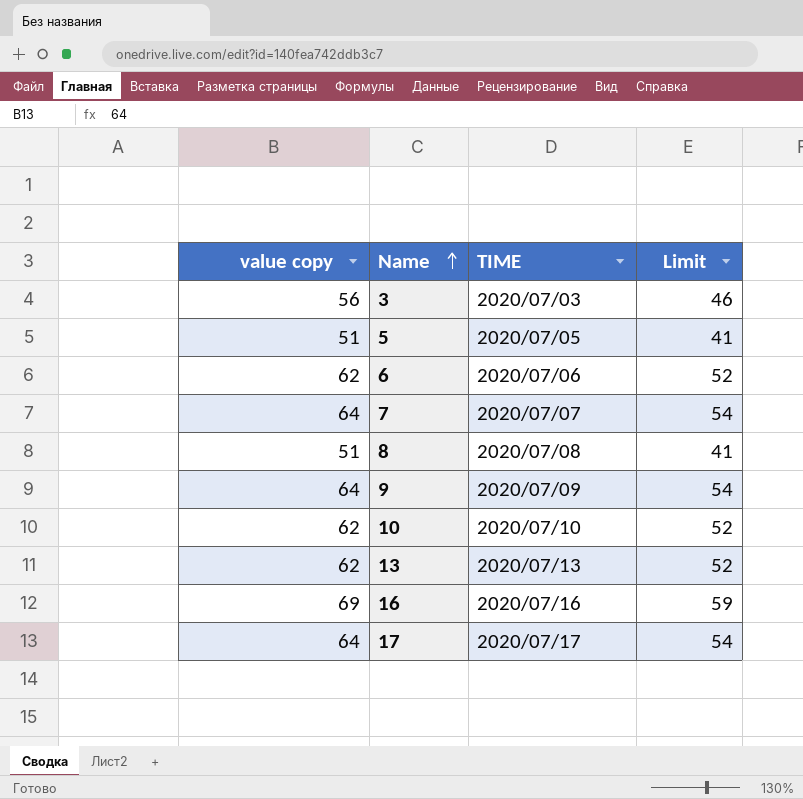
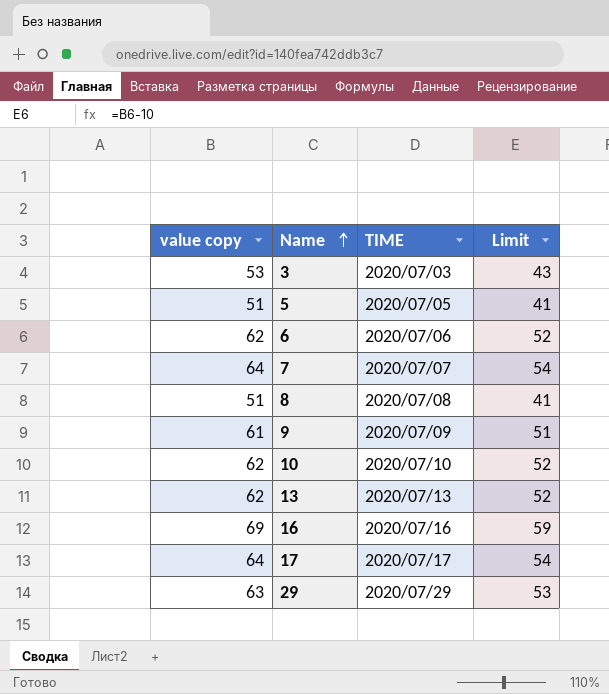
3 | value copy: 56 -> 53
3 | Limit: 46 -> 43
9 | value copy: 64 -> 61
9 | Limit: 54 -> 51
row 29: none -> 63 | 2020/07/29 | 53

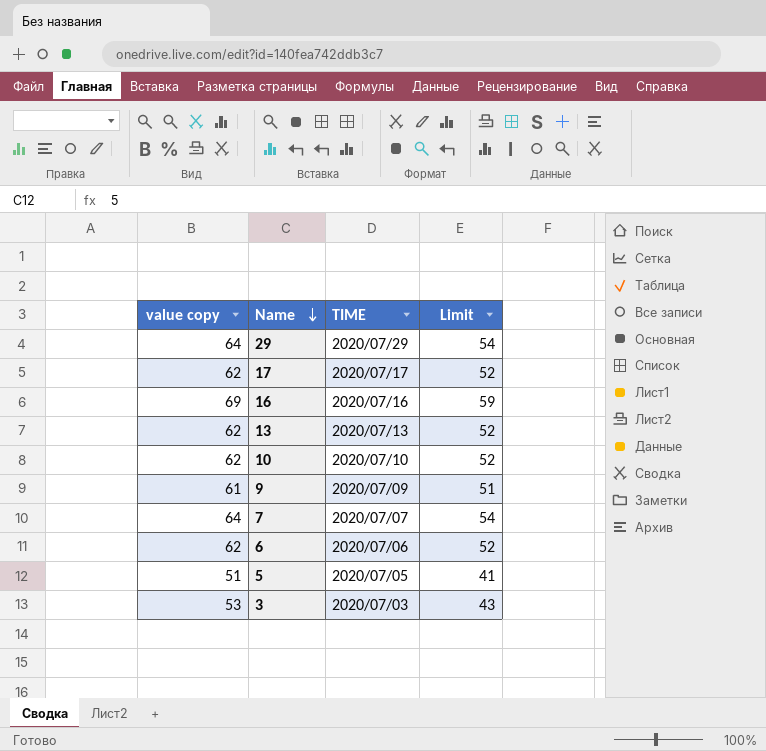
row order: Name ascending -> Name descending
row 8: 51 | 2020/07/08 | 41 -> none
29 | value copy: 63 -> 64
29 | Limit: 53 -> 54
17 | value copy: 64 -> 62
17 | Limit: 54 -> 52

